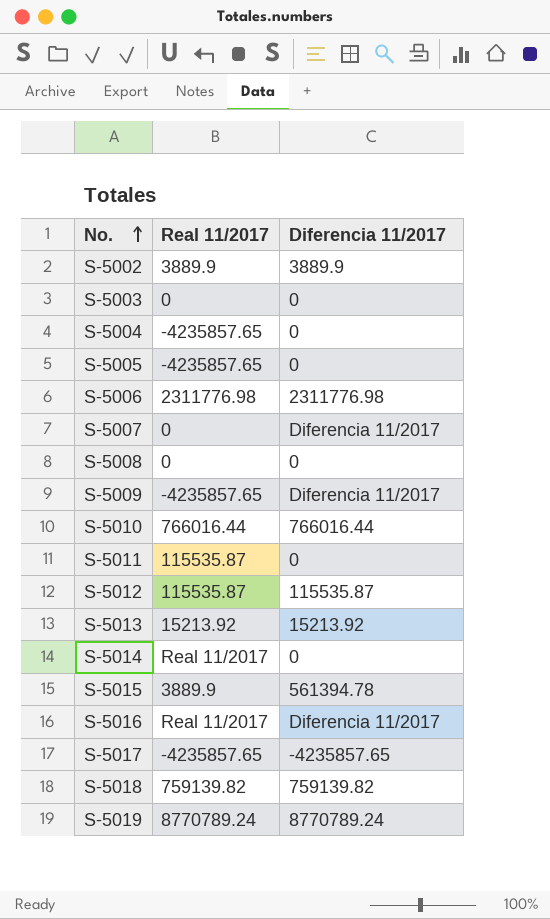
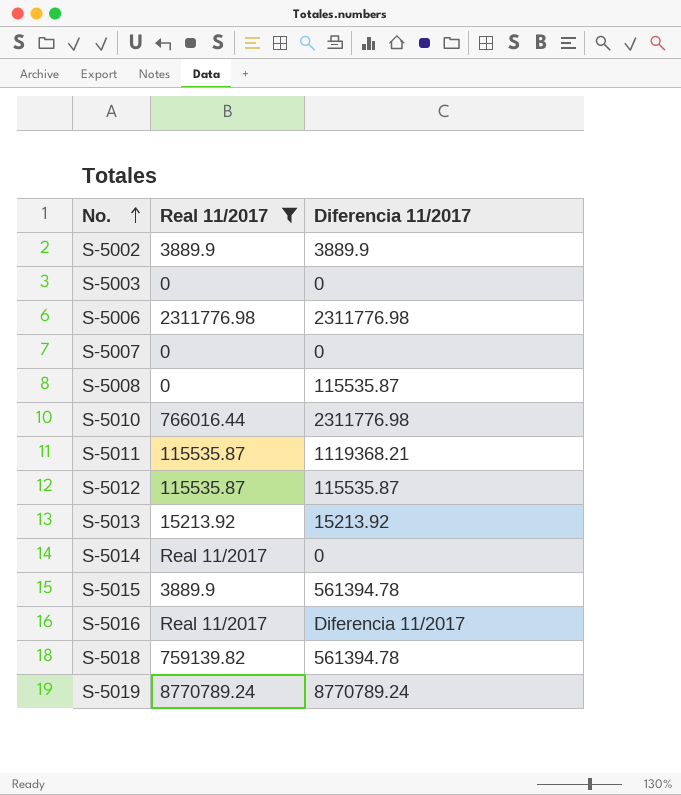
filter: none -> Real 11/2017 != -4235857.65
S-5007 | Diferencia 11/2017: Diferencia 11/2017 -> 0
S-5008 | Diferencia 11/2017: 0 -> 115535.87
S-5010 | Diferencia 11/2017: 766016.44 -> 2311776.98
S-5011 | Diferencia 11/2017: 0 -> 1119368.21
S-5018 | Diferencia 11/2017: 759139.82 -> 561394.78

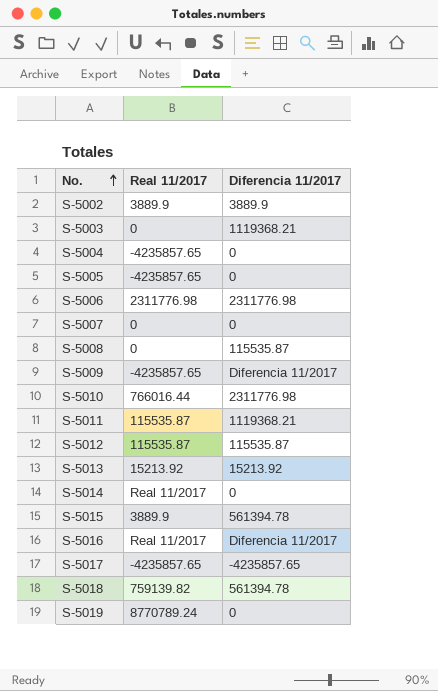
filter: Real 11/2017 != -4235857.65 -> none
S-5003 | Diferencia 11/2017: 0 -> 1119368.21
S-5019 | Diferencia 11/2017: 8770789.24 -> 0

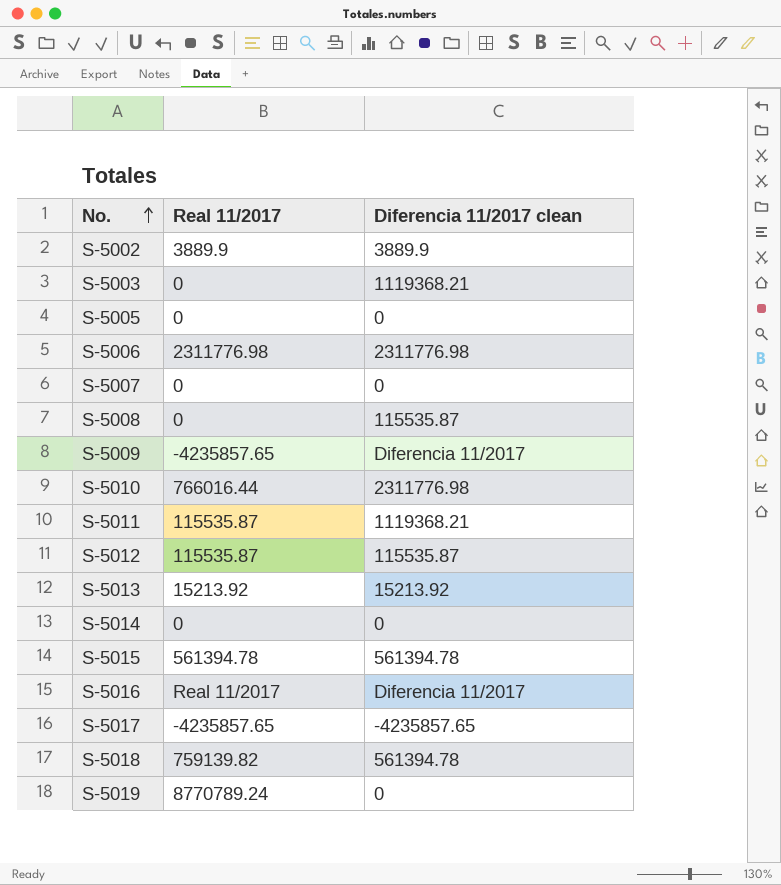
column name: Diferencia 11/2017 -> Diferencia 11/2017 clean
row S-5004: -4235857.65 | 0 -> none
S-5005 | Real 11/2017: -4235857.65 -> 0
S-5014 | Real 11/2017: Real 11/2017 -> 0
S-5015 | Real 11/2017: 3889.9 -> 561394.78

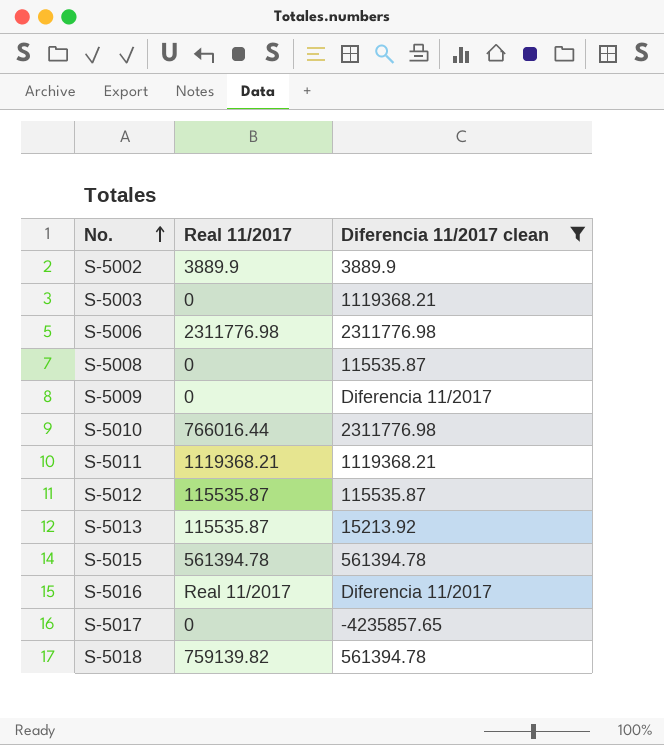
filter: none -> Diferencia 11/2017 clean != 0
S-5009 | Real 11/2017: -4235857.65 -> 0
S-5011 | Real 11/2017: 115535.87 -> 1119368.21
S-5013 | Real 11/2017: 15213.92 -> 115535.87
S-5017 | Real 11/2017: -4235857.65 -> 0

